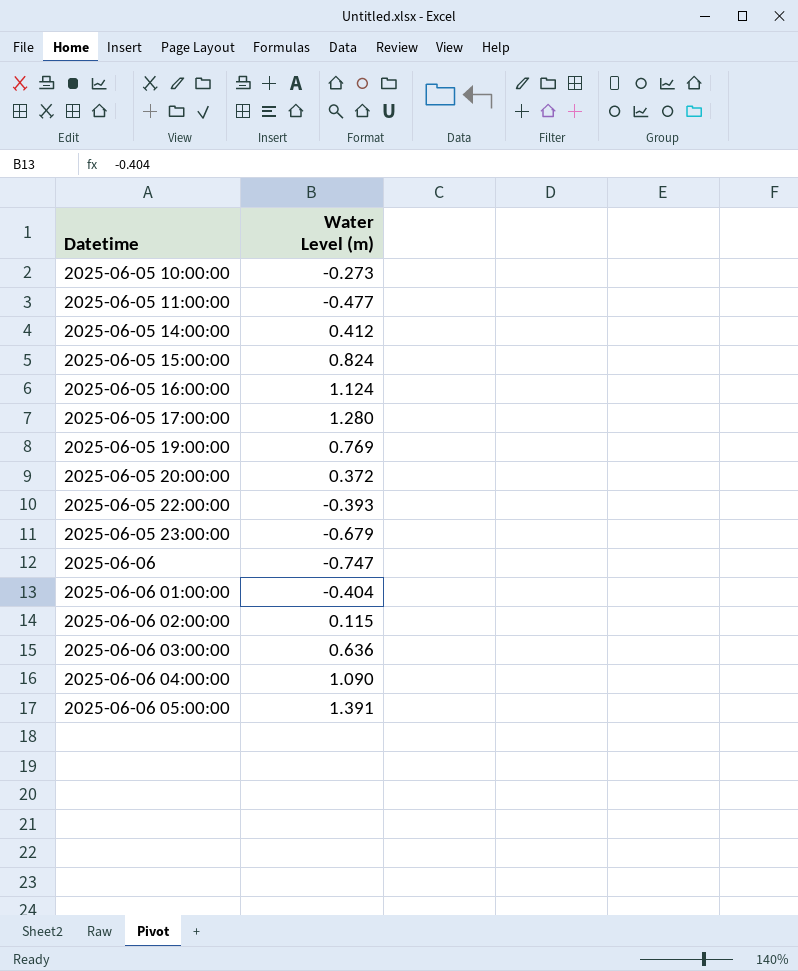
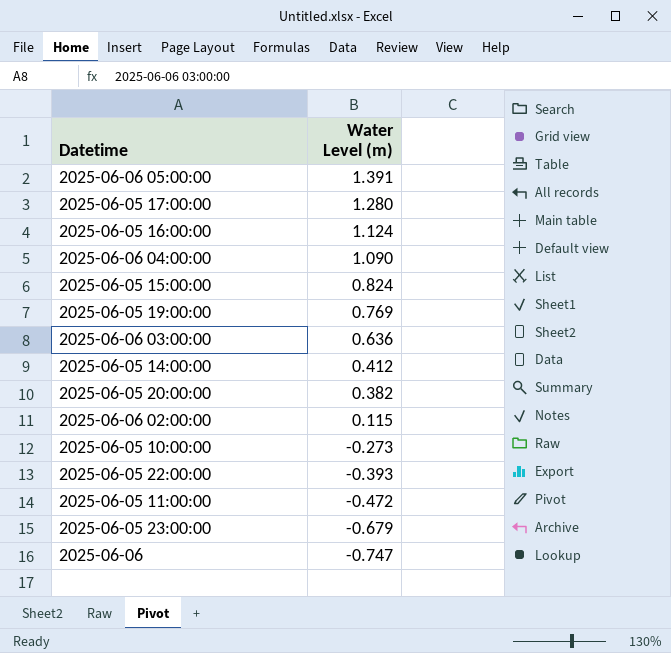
row order: Datetime ascending -> Water Level (m) descending
row 2025-06-06 01:00:00: -0.404 -> none
2025-06-05 20:00:00 | Water Level (m): 0.372 -> 0.382
2025-06-05 11:00:00 | Water Level (m): -0.477 -> -0.472

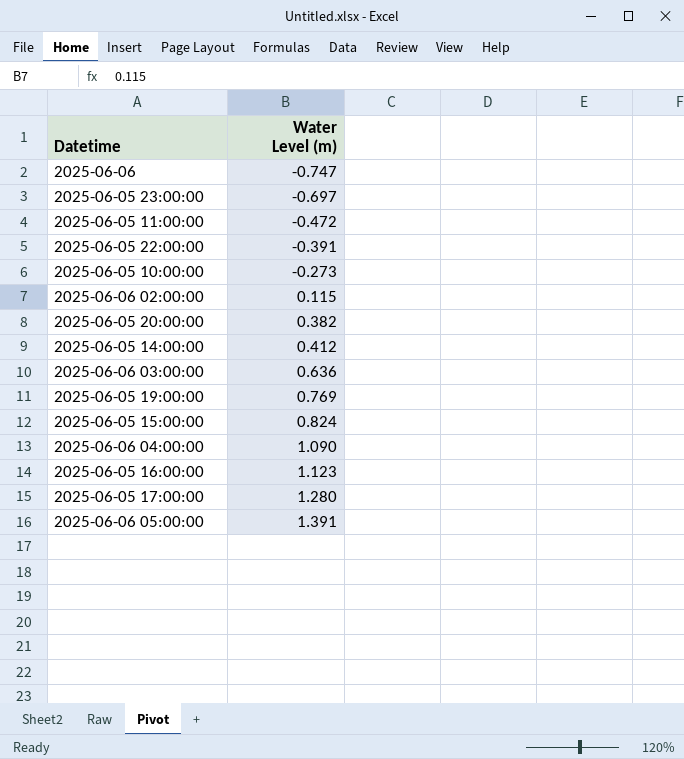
row order: Water Level (m) descending -> Water Level (m) ascending
2025-06-05 23:00:00 | Water Level (m): -0.679 -> -0.697
2025-06-05 22:00:00 | Water Level (m): -0.393 -> -0.391
2025-06-05 16:00:00 | Water Level (m): 1.124 -> 1.123

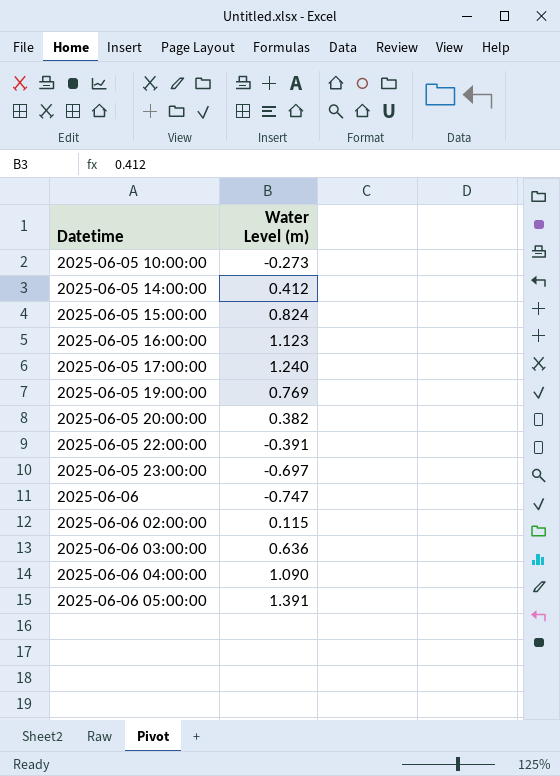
row order: Water Level (m) ascending -> Datetime ascending
row 2025-06-05 11:00:00: -0.472 -> none
2025-06-05 17:00:00 | Water Level (m): 1.280 -> 1.240

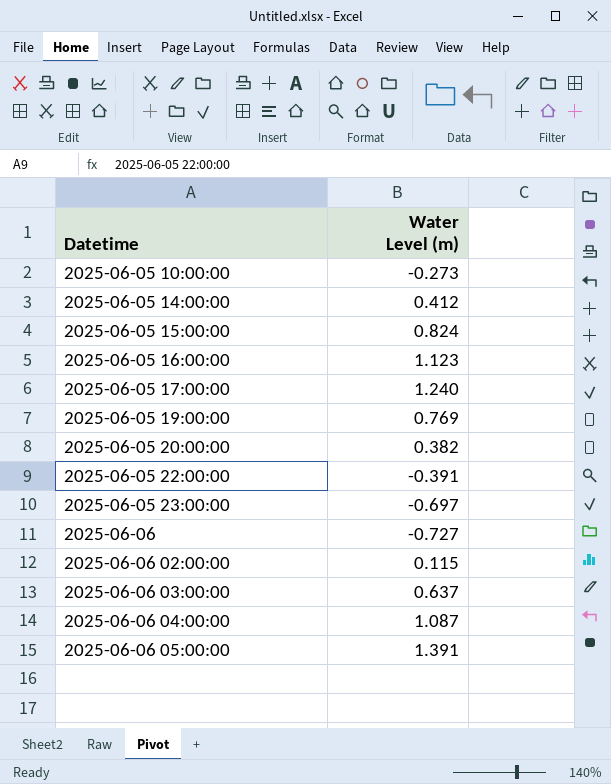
2025-06-06 | Water Level (m): -0.747 -> -0.727
2025-06-06 03:00:00 | Water Level (m): 0.636 -> 0.637
2025-06-06 04:00:00 | Water Level (m): 1.090 -> 1.087

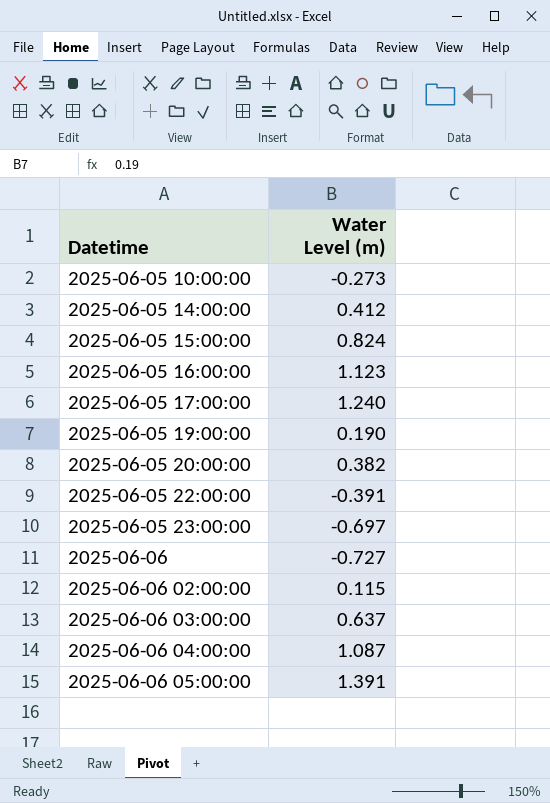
2025-06-05 19:00:00 | Water Level (m): 0.769 -> 0.190

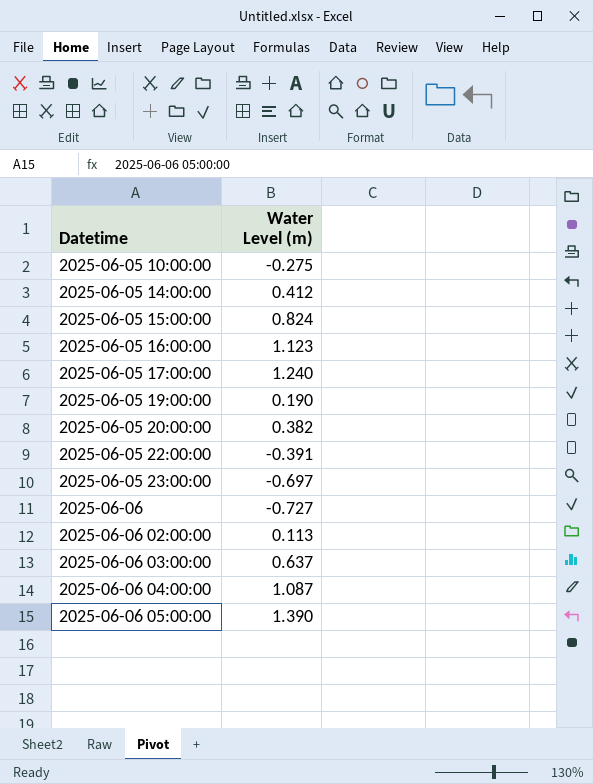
2025-06-05 10:00:00 | Water Level (m): -0.273 -> -0.275
2025-06-06 02:00:00 | Water Level (m): 0.115 -> 0.113
2025-06-06 05:00:00 | Water Level (m): 1.391 -> 1.390

